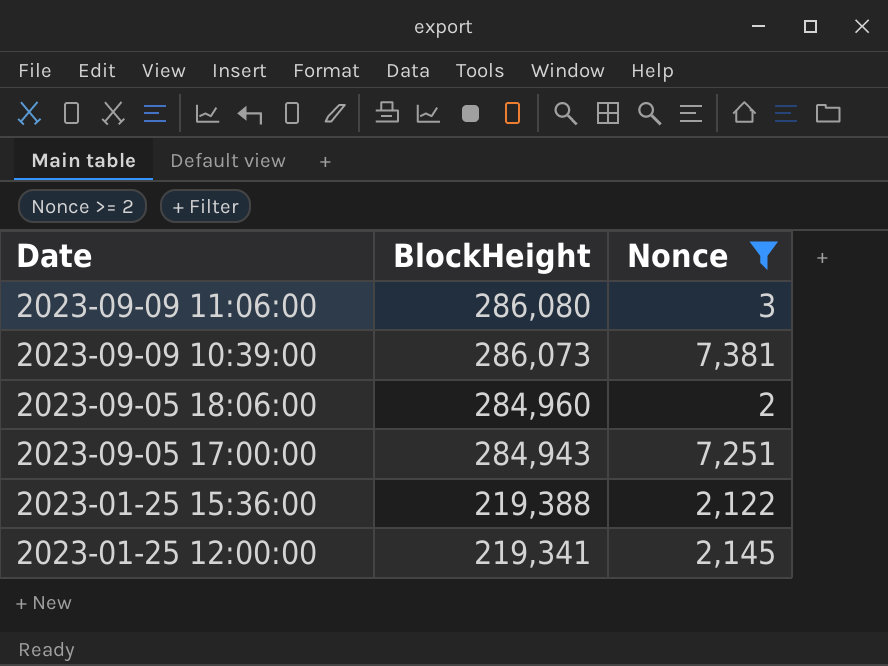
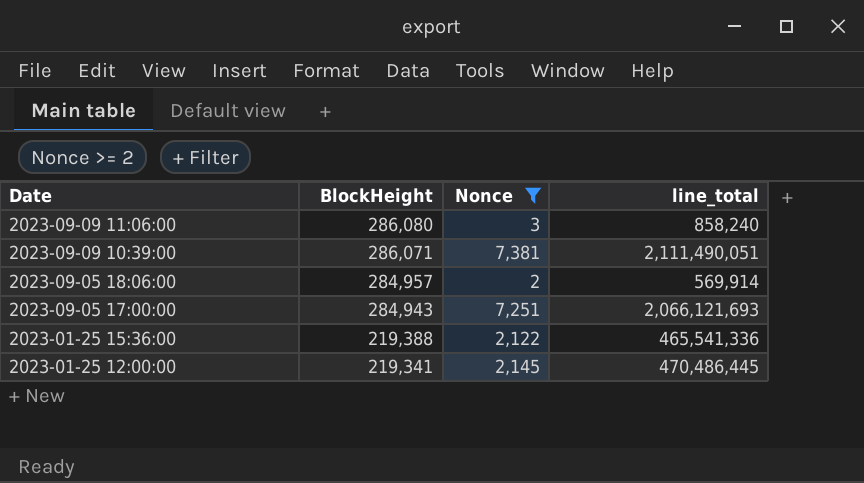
column line_total | formula: none -> [BlockHeight] * [Nonce]
2023-09-09 10:39:00 | BlockHeight: 286,073 -> 286,071
2023-09-05 18:06:00 | BlockHeight: 284,960 -> 284,957

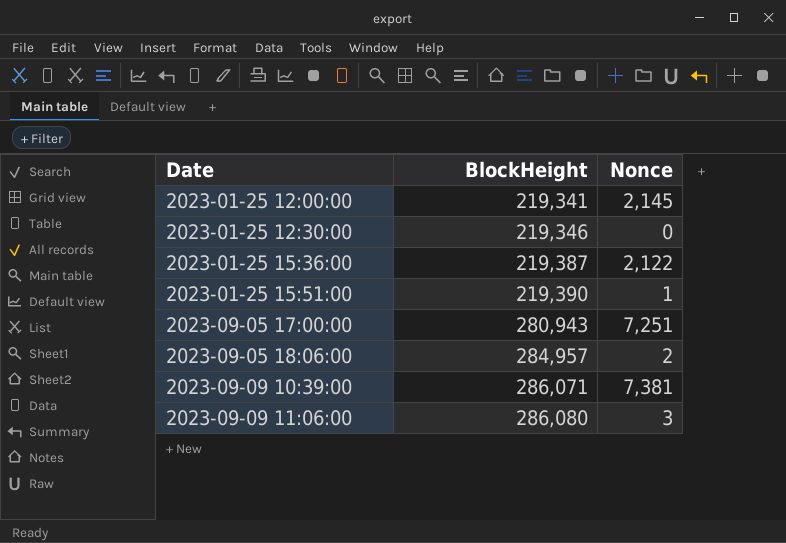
filter: Nonce >= 2 -> none
row order: Date descending -> Date ascending
column line_total | formula: [BlockHeight] * [Nonce] -> none
2023-01-25 15:36:00 | BlockHeight: 219,388 -> 219,387
2023-09-05 17:00:00 | BlockHeight: 284,943 -> 280,943

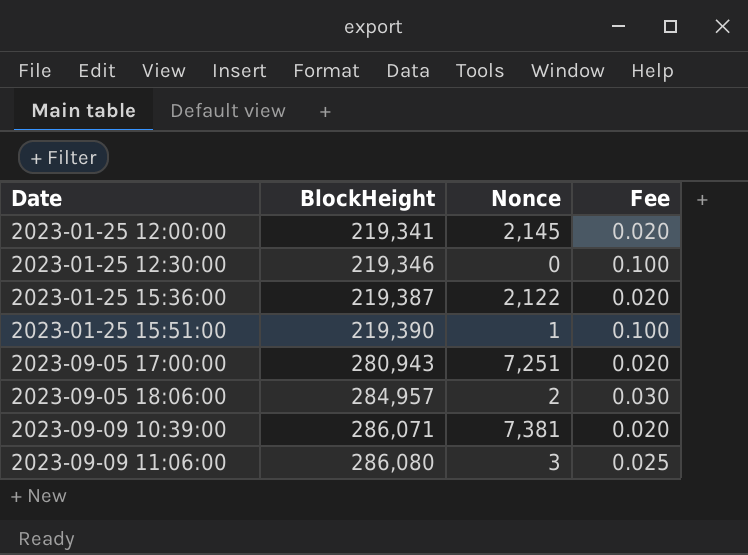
column Fee | position: none -> 4

